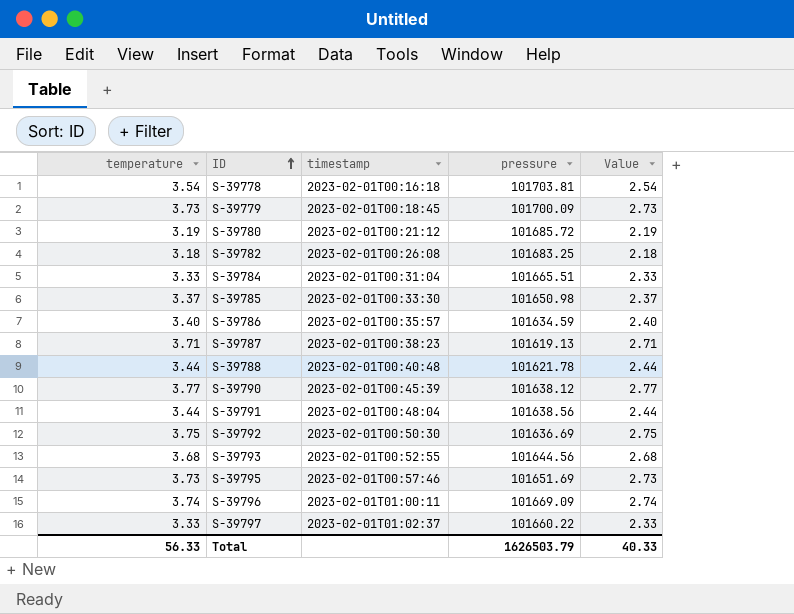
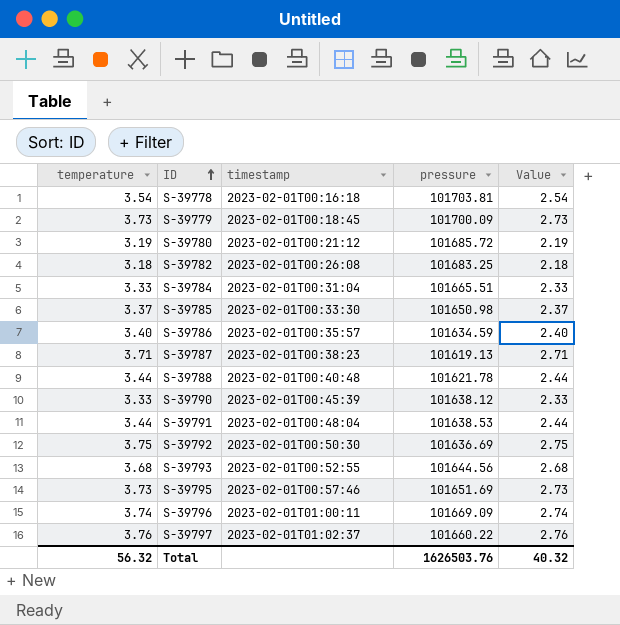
S-39790 | temperature: 3.77 -> 3.33
S-39790 | Value: 2.77 -> 2.33
S-39791 | pressure: 101638.56 -> 101638.53
S-39797 | temperature: 3.33 -> 3.76
S-39797 | Value: 2.33 -> 2.76
Total | temperature: 56.33 -> 56.32
Total | pressure: 1626503.79 -> 1626503.76
Total | Value: 40.33 -> 40.32

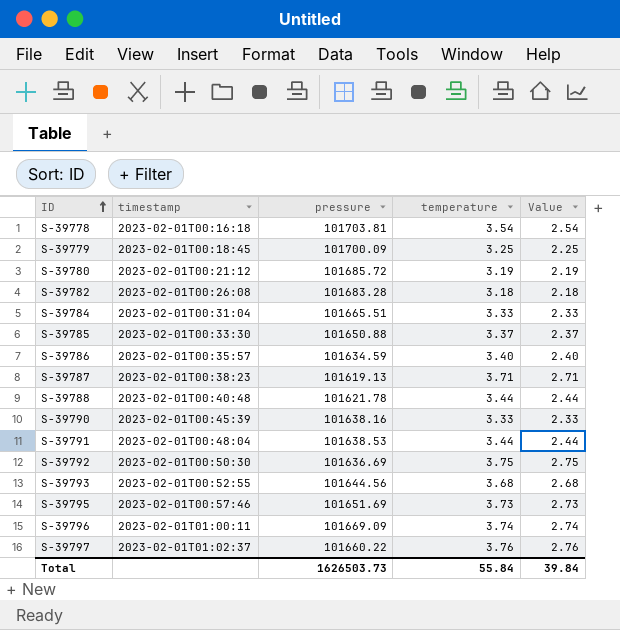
column temperature | position: 1 -> 4
S-39779 | temperature: 3.73 -> 3.25
S-39779 | Value: 2.73 -> 2.25
S-39782 | pressure: 101683.25 -> 101683.28
S-39785 | pressure: 101650.98 -> 101650.88
S-39790 | pressure: 101638.12 -> 101638.16
Total | pressure: 1626503.76 -> 1626503.73
Total | temperature: 56.32 -> 55.84
Total | Value: 40.32 -> 39.84

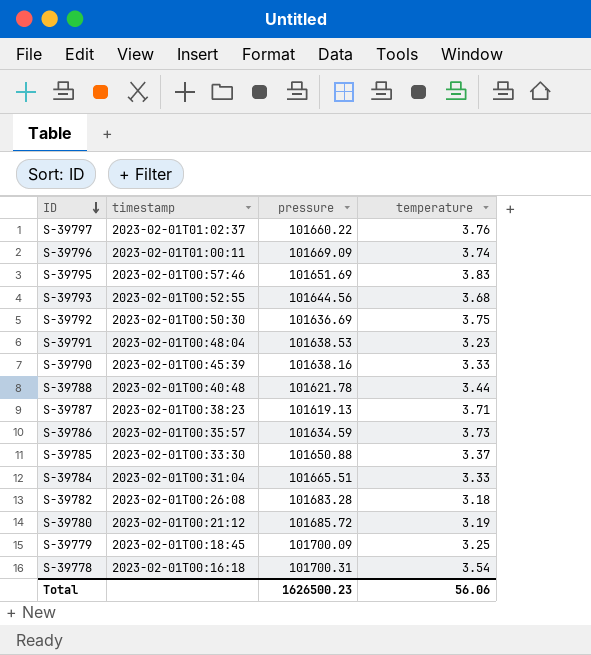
row order: ID ascending -> ID descending
column Value | formula: [temperature] - 1 -> none
S-39795 | temperature: 3.73 -> 3.83
S-39791 | temperature: 3.44 -> 3.23
S-39786 | temperature: 3.40 -> 3.73
S-39778 | pressure: 101703.81 -> 101700.31
Total | pressure: 1626503.73 -> 1626500.23
Total | temperature: 55.84 -> 56.06

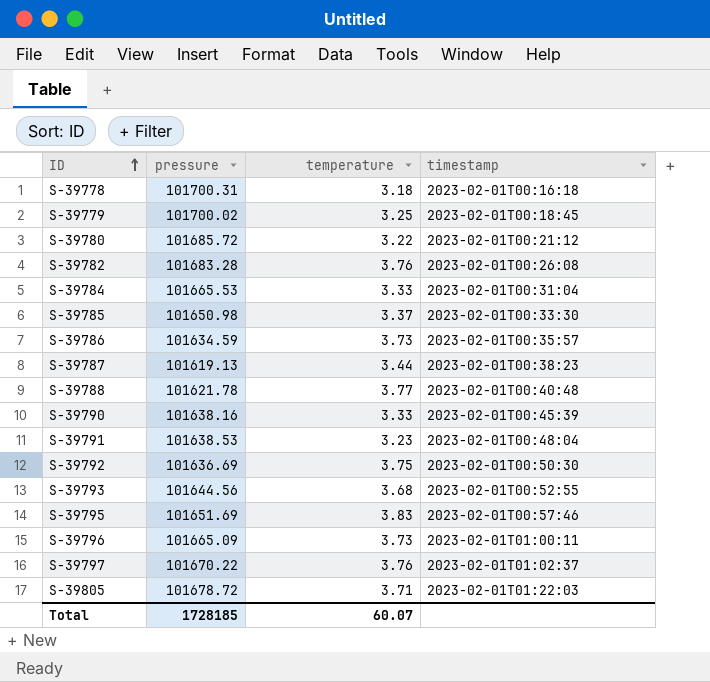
row order: ID descending -> ID ascending
column timestamp | position: 2 -> 4
S-39778 | temperature: 3.54 -> 3.18
S-39779 | pressure: 101700.09 -> 101700.02
S-39780 | temperature: 3.19 -> 3.22
S-39782 | temperature: 3.18 -> 3.76
S-39784 | pressure: 101665.51 -> 101665.53
S-39785 | pressure: 101650.88 -> 101650.98
S-39787 | temperature: 3.71 -> 3.44
S-39788 | temperature: 3.44 -> 3.77
S-39796 | pressure: 101669.09 -> 101665.09
S-39796 | temperature: 3.74 -> 3.73
S-39797 | pressure: 101660.22 -> 101670.22
row S-39805: none -> 101678.72 | 3.71 | 2023-02-01T01:22:03
Total | pressure: 1626500.23 -> 1728185
Total | temperature: 56.06 -> 60.07

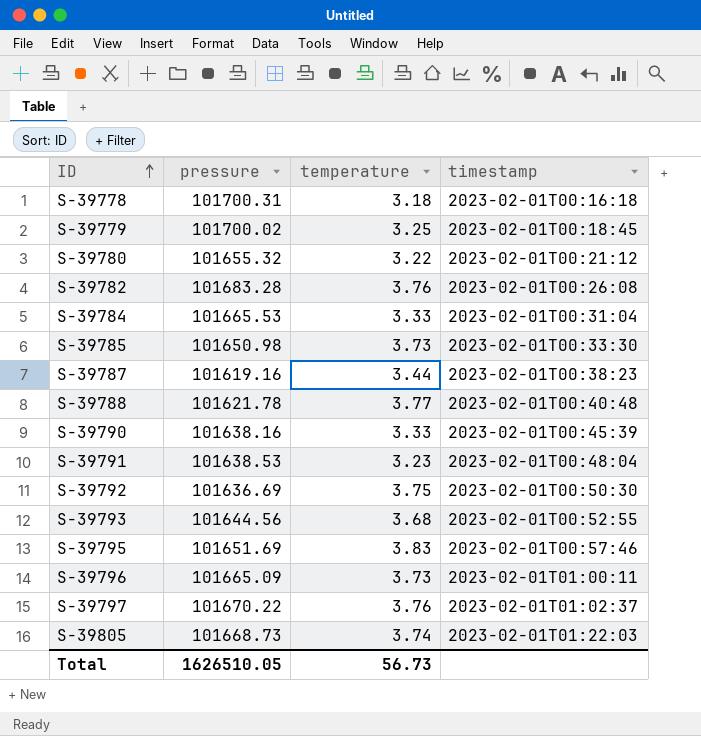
row S-39786: 101634.59 | 3.73 | 2023-02-01T00:35:57 -> none
S-39780 | pressure: 101685.72 -> 101655.32
S-39785 | temperature: 3.37 -> 3.73
S-39787 | pressure: 101619.13 -> 101619.16
S-39805 | pressure: 101678.72 -> 101668.73
S-39805 | temperature: 3.71 -> 3.74
Total | pressure: 1728185 -> 1626510.05
Total | temperature: 60.07 -> 56.73

